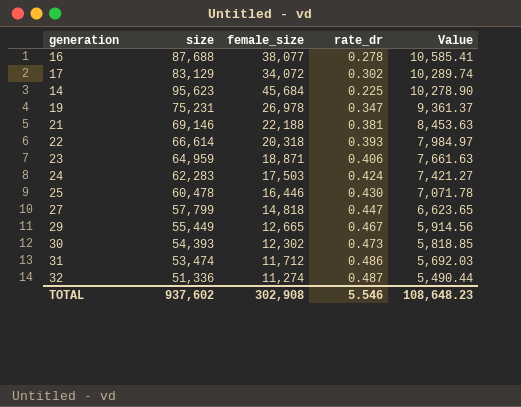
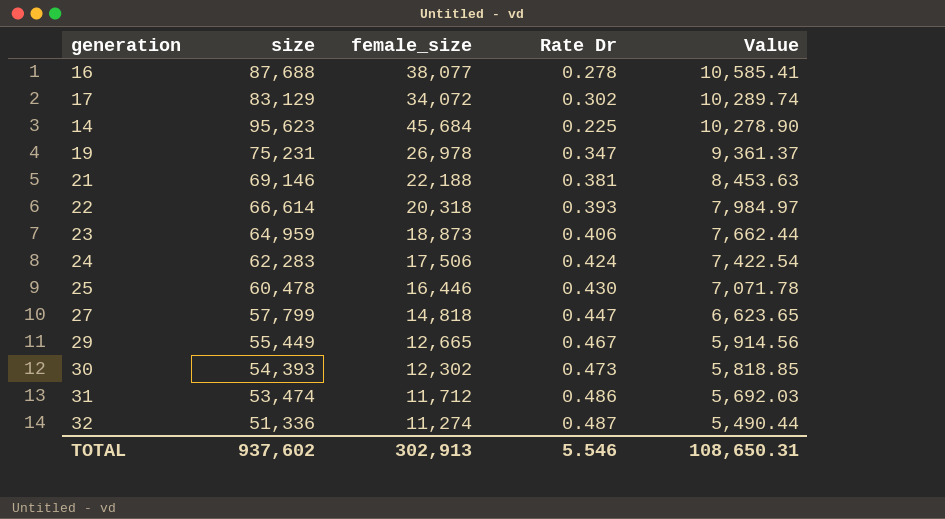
column name: rate_dr -> Rate Dr
23 | female_size: 18,871 -> 18,873
23 | Value: 7,661.63 -> 7,662.44
24 | female_size: 17,503 -> 17,506
24 | Value: 7,421.27 -> 7,422.54
TOTAL | female_size: 302,908 -> 302,913
TOTAL | Value: 108,648.23 -> 108,650.31

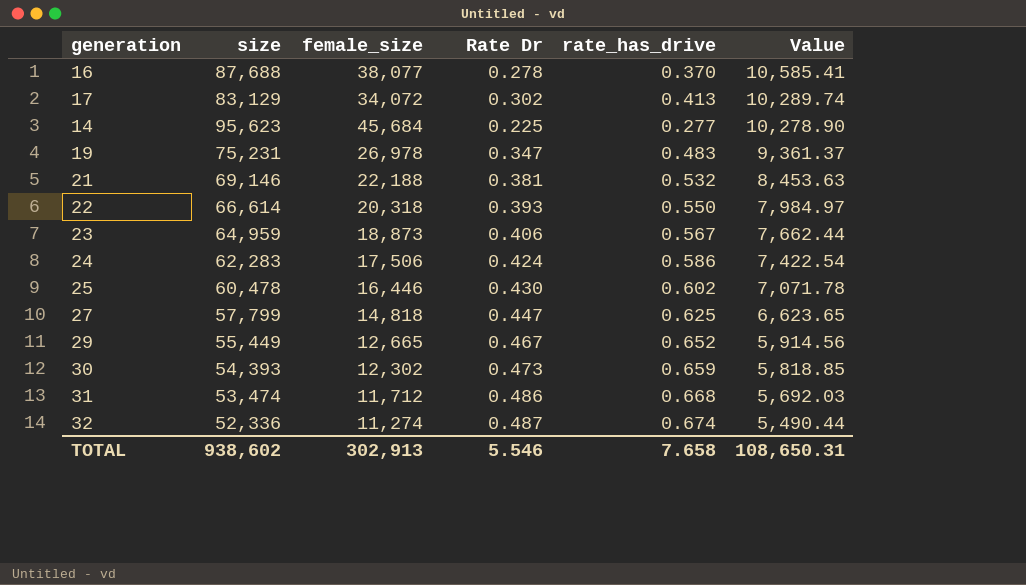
column rate_has_drive | position: none -> 5
32 | size: 51,336 -> 52,336
TOTAL | size: 937,602 -> 938,602

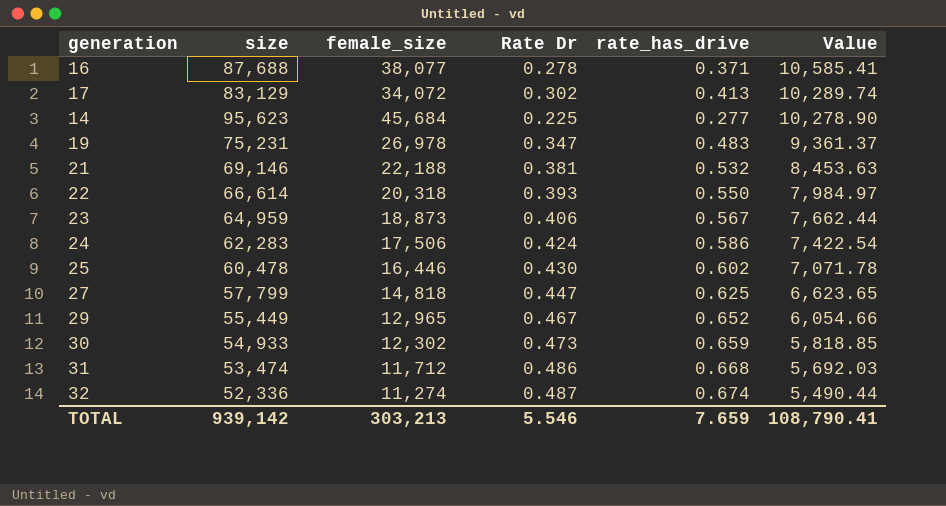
16 | rate_has_drive: 0.370 -> 0.371
29 | female_size: 12,665 -> 12,965
29 | Value: 5,914.56 -> 6,054.66
30 | size: 54,393 -> 54,933
TOTAL | size: 938,602 -> 939,142
TOTAL | female_size: 302,913 -> 303,213
TOTAL | rate_has_drive: 7.658 -> 7.659
TOTAL | Value: 108,650.31 -> 108,790.41

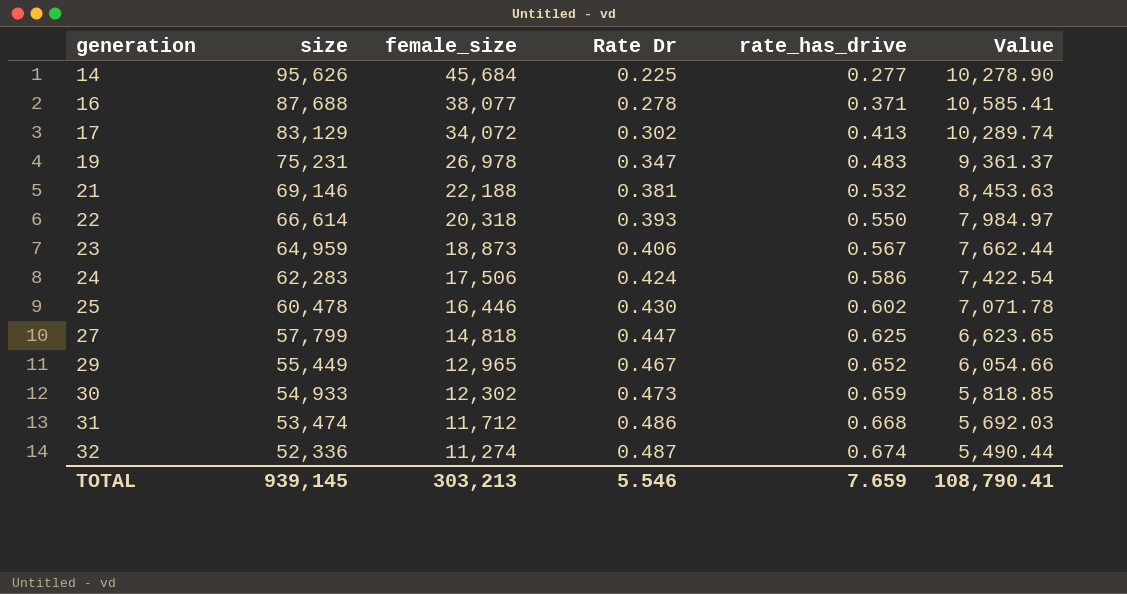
row order: Value descending -> generation ascending
14 | size: 95,623 -> 95,626
TOTAL | size: 939,142 -> 939,145

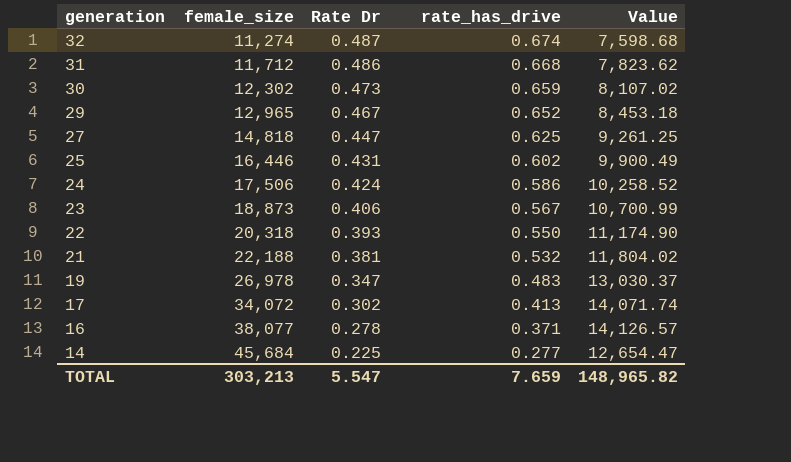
row order: generation ascending -> generation descending
column size | position: 2 -> none
column Value | formula: [female_size] * [Rate Dr] -> [female_size] * [rate_has_drive]
25 | Rate Dr: 0.430 -> 0.431
TOTAL | Rate Dr: 5.546 -> 5.547
TOTAL | Value: 108,790.41 -> 148,965.82

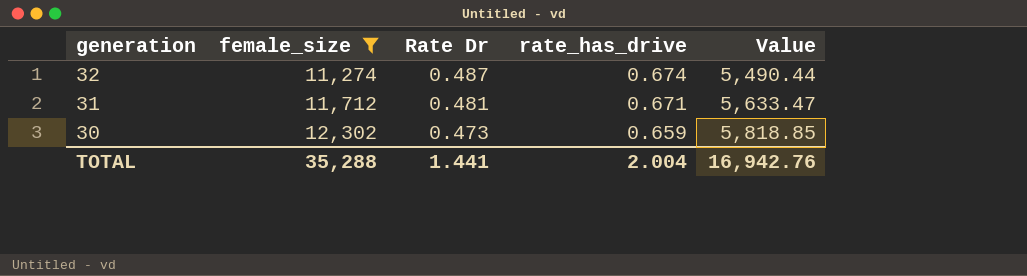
filter: none -> female_size <= 12,302
column Value | formula: [female_size] * [rate_has_drive] -> [female_size] * [Rate Dr]
31 | Rate Dr: 0.486 -> 0.481
31 | rate_has_drive: 0.668 -> 0.671
TOTAL | female_size: 303,213 -> 35,288
TOTAL | Rate Dr: 5.547 -> 1.441
TOTAL | rate_has_drive: 7.659 -> 2.004
TOTAL | Value: 148,965.82 -> 16,942.76

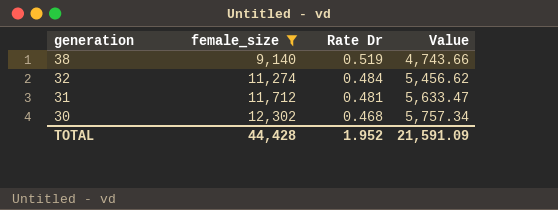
column rate_has_drive | position: 4 -> none
row 38: none -> 9,140 | 0.519 | 4,743.66
32 | Rate Dr: 0.487 -> 0.484
32 | Value: 5,490.44 -> 5,456.62
30 | Rate Dr: 0.473 -> 0.468
30 | Value: 5,818.85 -> 5,757.34
TOTAL | female_size: 35,288 -> 44,428
TOTAL | Rate Dr: 1.441 -> 1.952
TOTAL | Value: 16,942.76 -> 21,591.09

